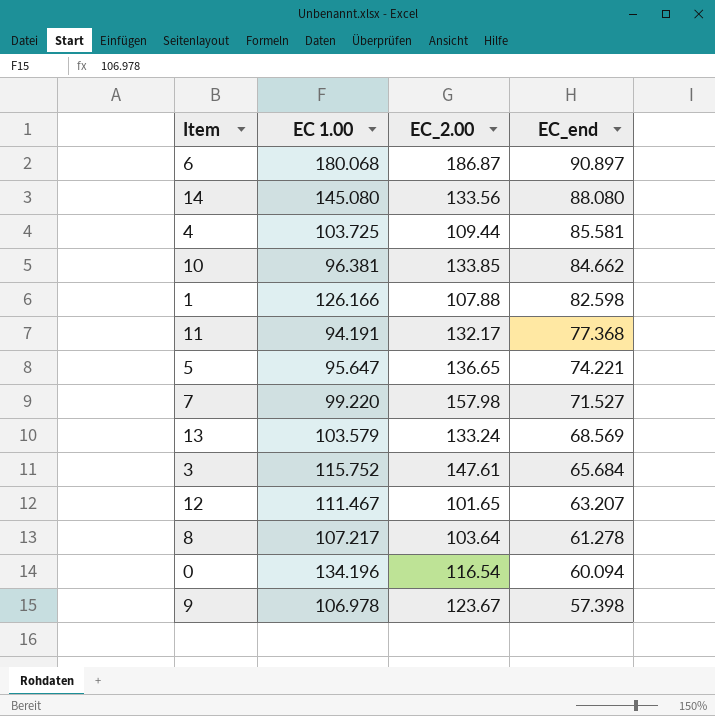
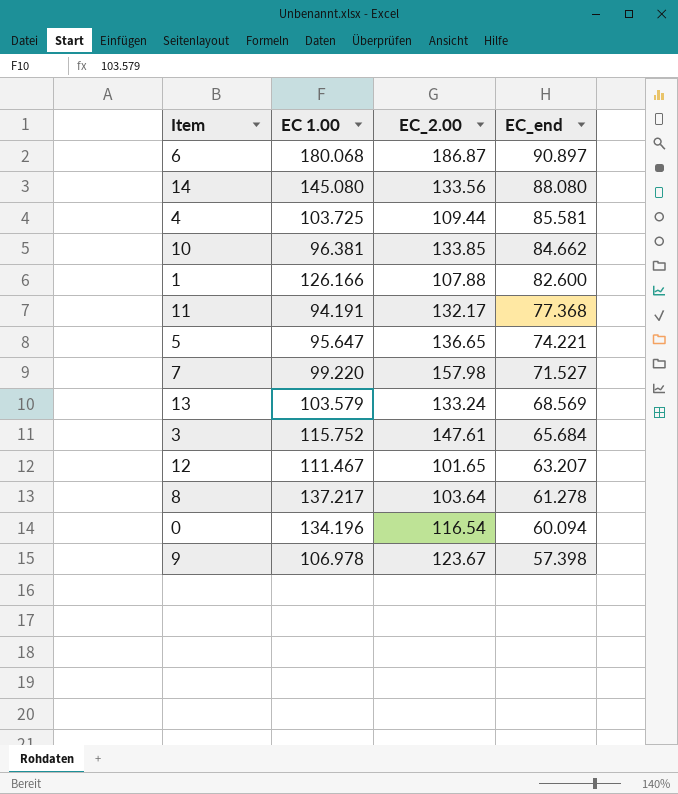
1 | EC_end: 82.598 -> 82.600
8 | EC 1.00: 107.217 -> 137.217

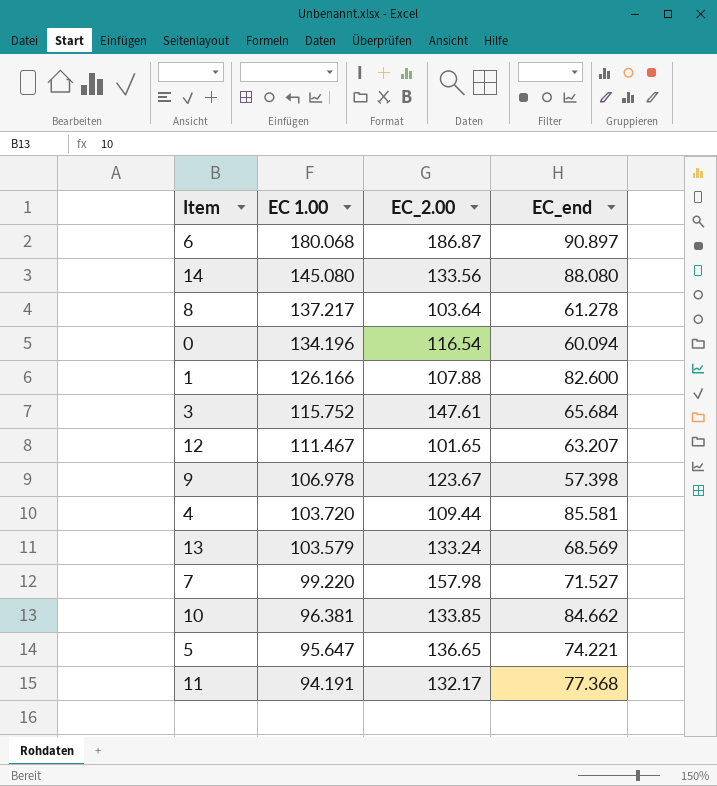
row order: EC_end descending -> EC 1.00 descending
4 | EC 1.00: 103.725 -> 103.720

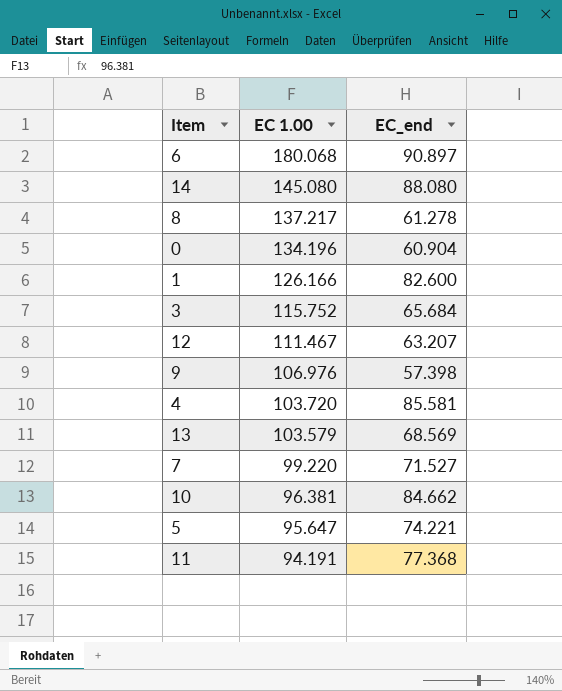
column EC_2.00 | position: 3 -> none
0 | EC_end: 60.094 -> 60.904
9 | EC 1.00: 106.978 -> 106.976

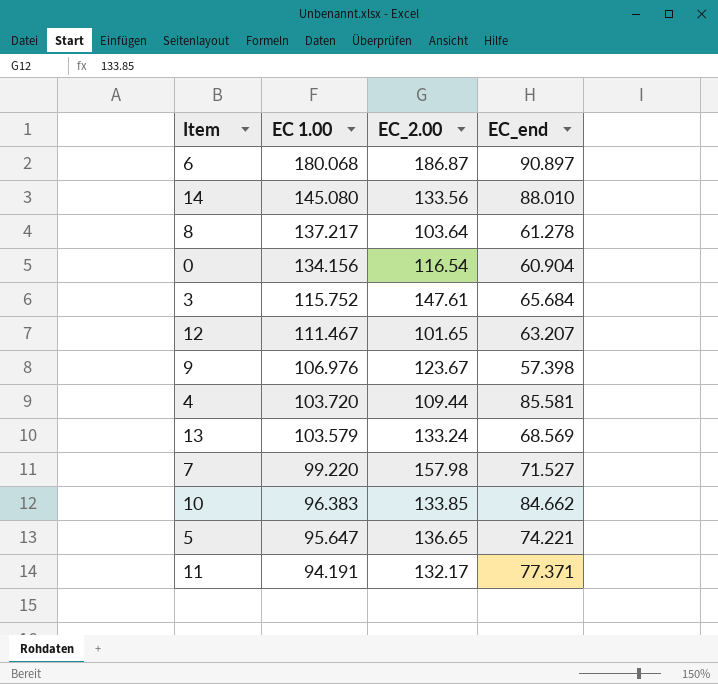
column EC_2.00 | position: none -> 3
row 1: 126.166 | 82.600 -> none
14 | EC_end: 88.080 -> 88.010
0 | EC 1.00: 134.196 -> 134.156
10 | EC 1.00: 96.381 -> 96.383
11 | EC_end: 77.368 -> 77.371

